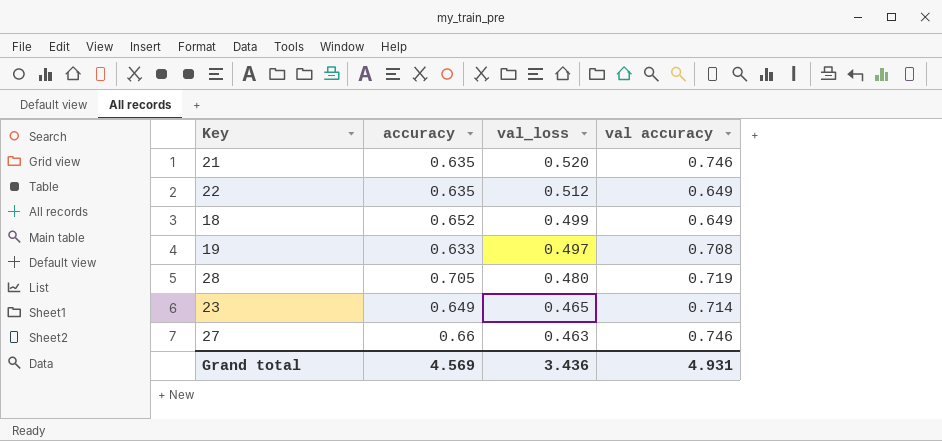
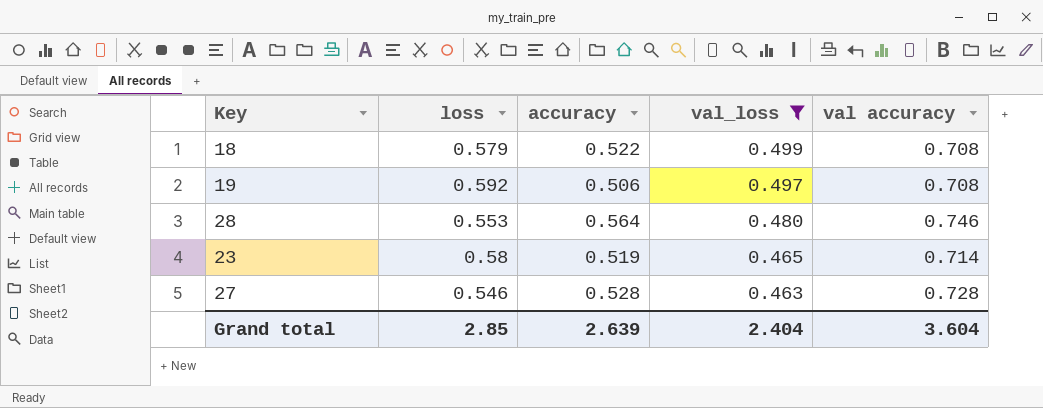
filter: none -> val_loss <= 0.499
column loss | position: none -> 2
18 | accuracy: 0.652 -> 0.522
18 | val accuracy: 0.649 -> 0.708
19 | accuracy: 0.633 -> 0.506
28 | accuracy: 0.705 -> 0.564
28 | val accuracy: 0.719 -> 0.746
23 | accuracy: 0.649 -> 0.519
27 | accuracy: 0.66 -> 0.528
27 | val accuracy: 0.746 -> 0.728
Grand total | accuracy: 4.569 -> 2.639
Grand total | val_loss: 3.436 -> 2.404
Grand total | val accuracy: 4.931 -> 3.604

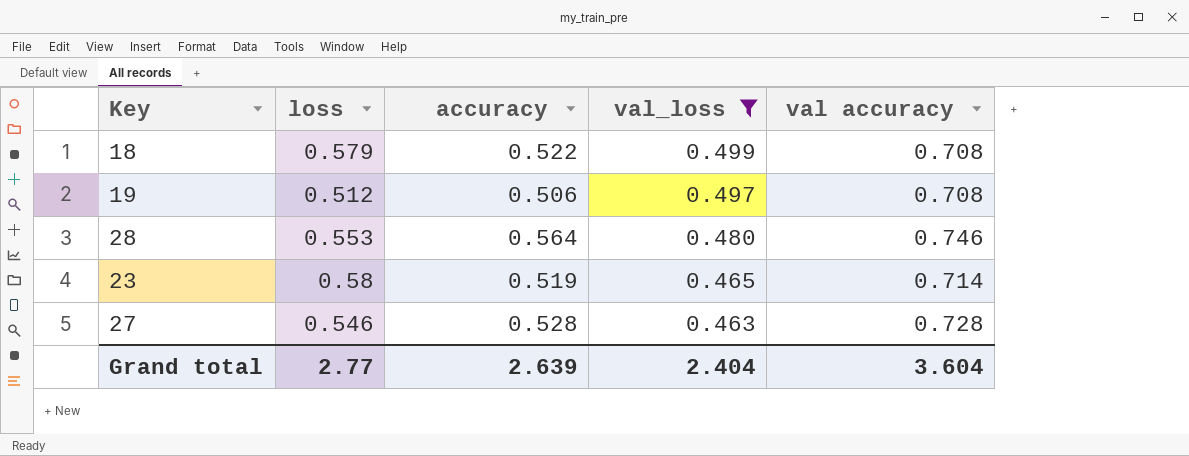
19 | loss: 0.592 -> 0.512
Grand total | loss: 2.85 -> 2.77

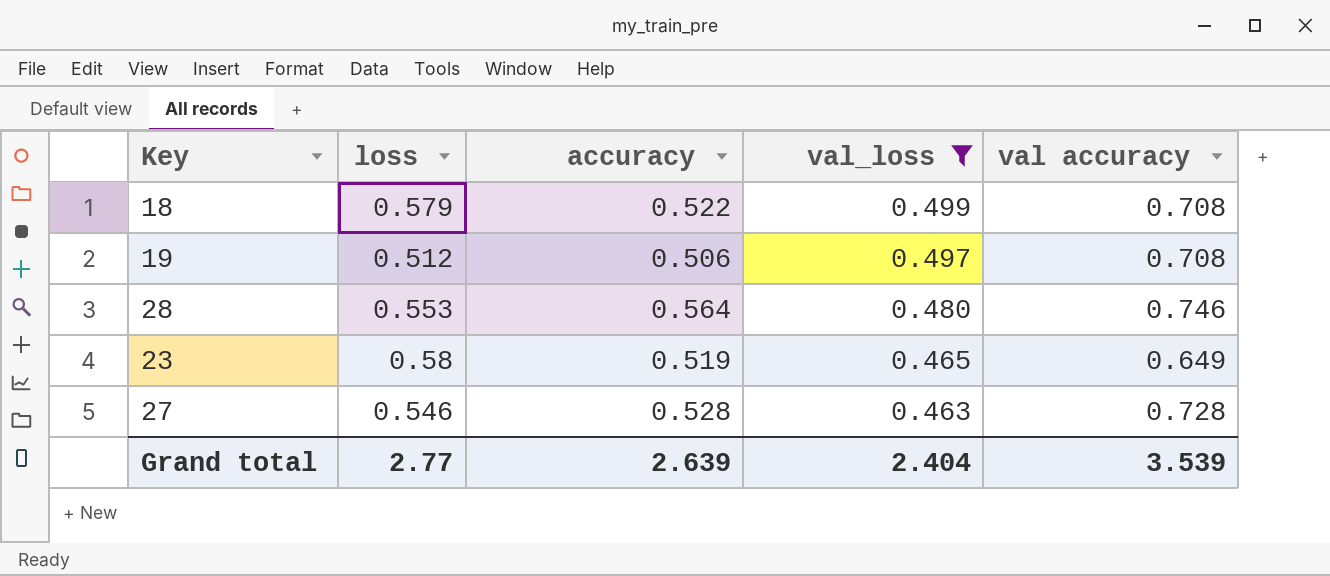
23 | val accuracy: 0.714 -> 0.649
Grand total | val accuracy: 3.604 -> 3.539

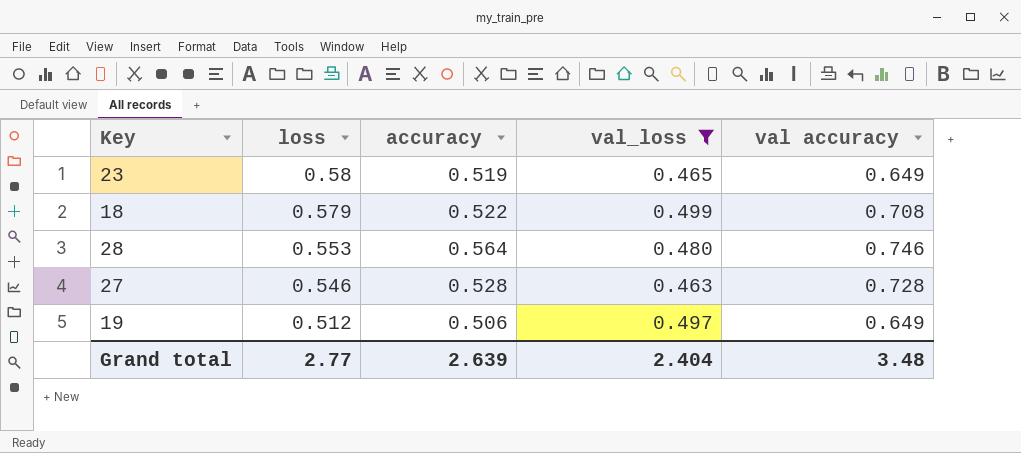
row order: val_loss descending -> loss descending
19 | val accuracy: 0.708 -> 0.649
Grand total | val accuracy: 3.539 -> 3.48

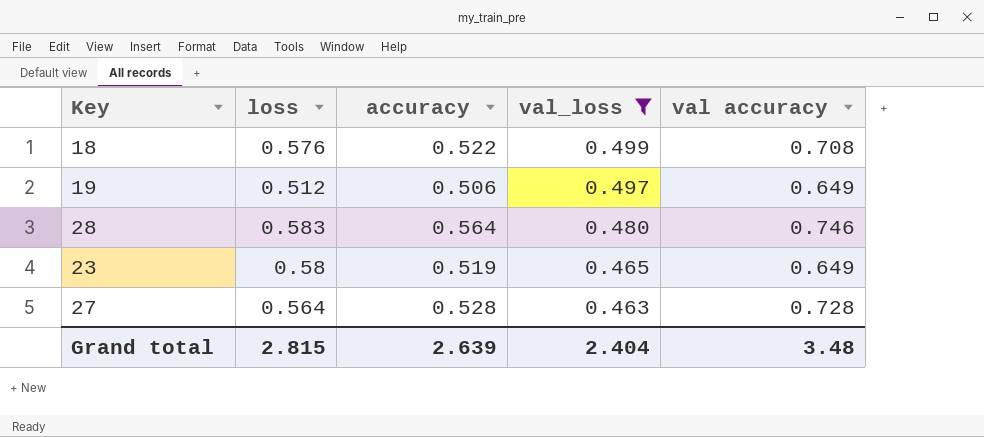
row order: loss descending -> val_loss descending
18 | loss: 0.579 -> 0.576
28 | loss: 0.553 -> 0.583
27 | loss: 0.546 -> 0.564
Grand total | loss: 2.77 -> 2.815

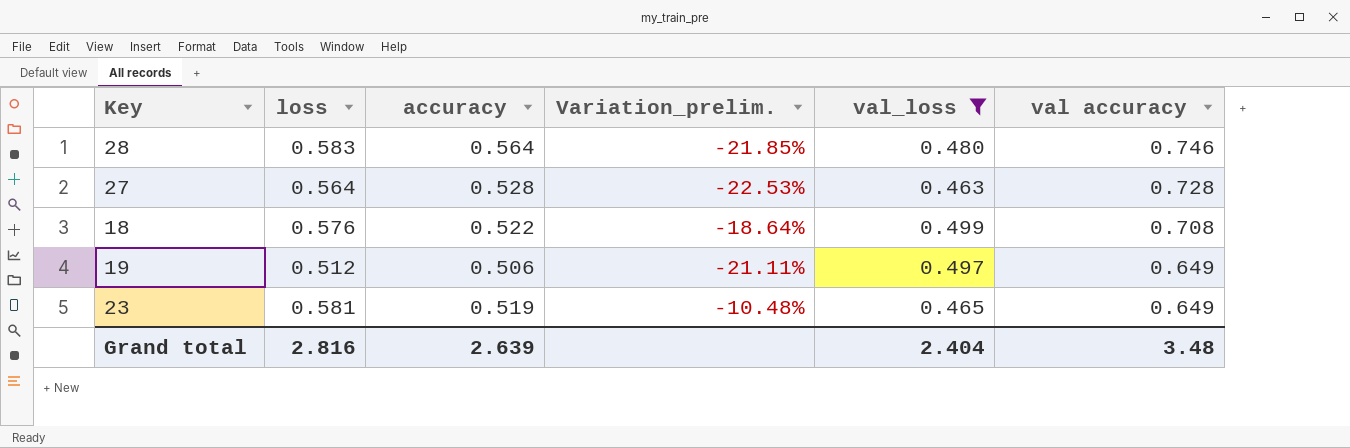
row order: val_loss descending -> val accuracy descending
column Variation_prelim. | formula: none -> ([loss] - [val accuracy]) / [val accuracy]
23 | loss: 0.58 -> 0.581
Grand total | loss: 2.815 -> 2.816

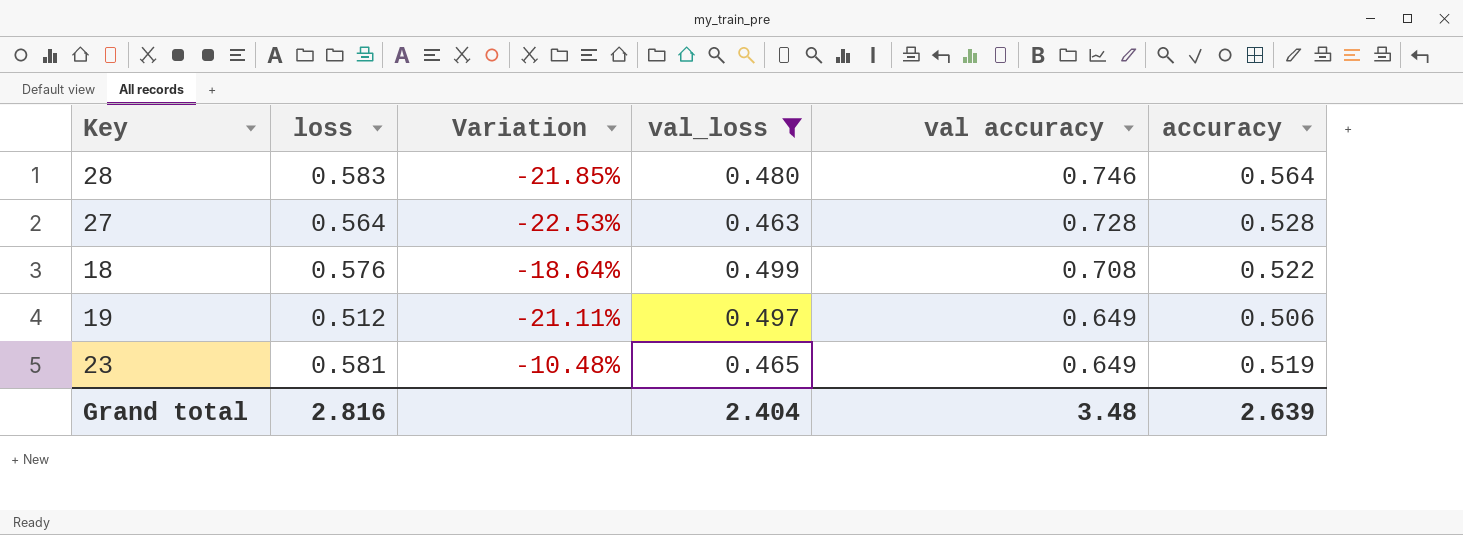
column name: Variation_prelim. -> Variation
column accuracy | position: 3 -> 6

